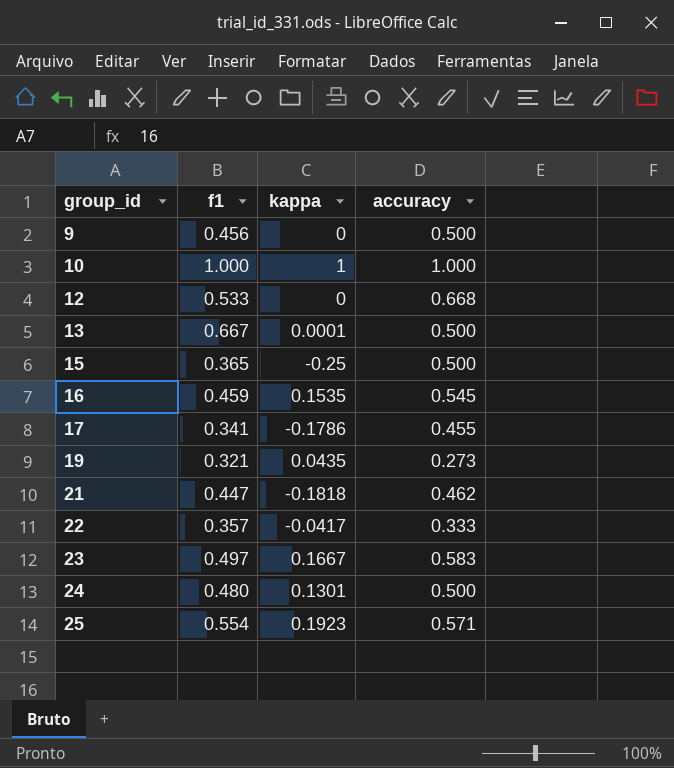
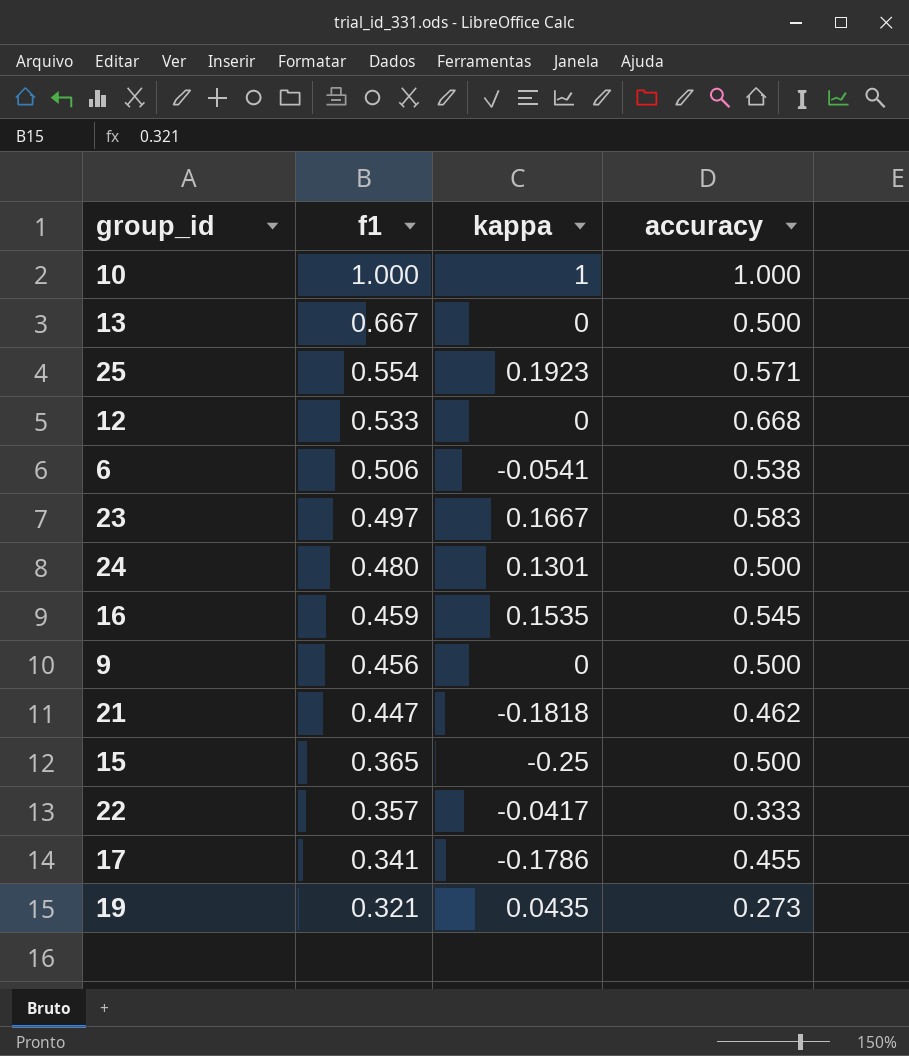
row order: group_id ascending -> f1 descending
13 | kappa: 0.0001 -> 0
row 6: none -> 0.506 | -0.0541 | 0.538

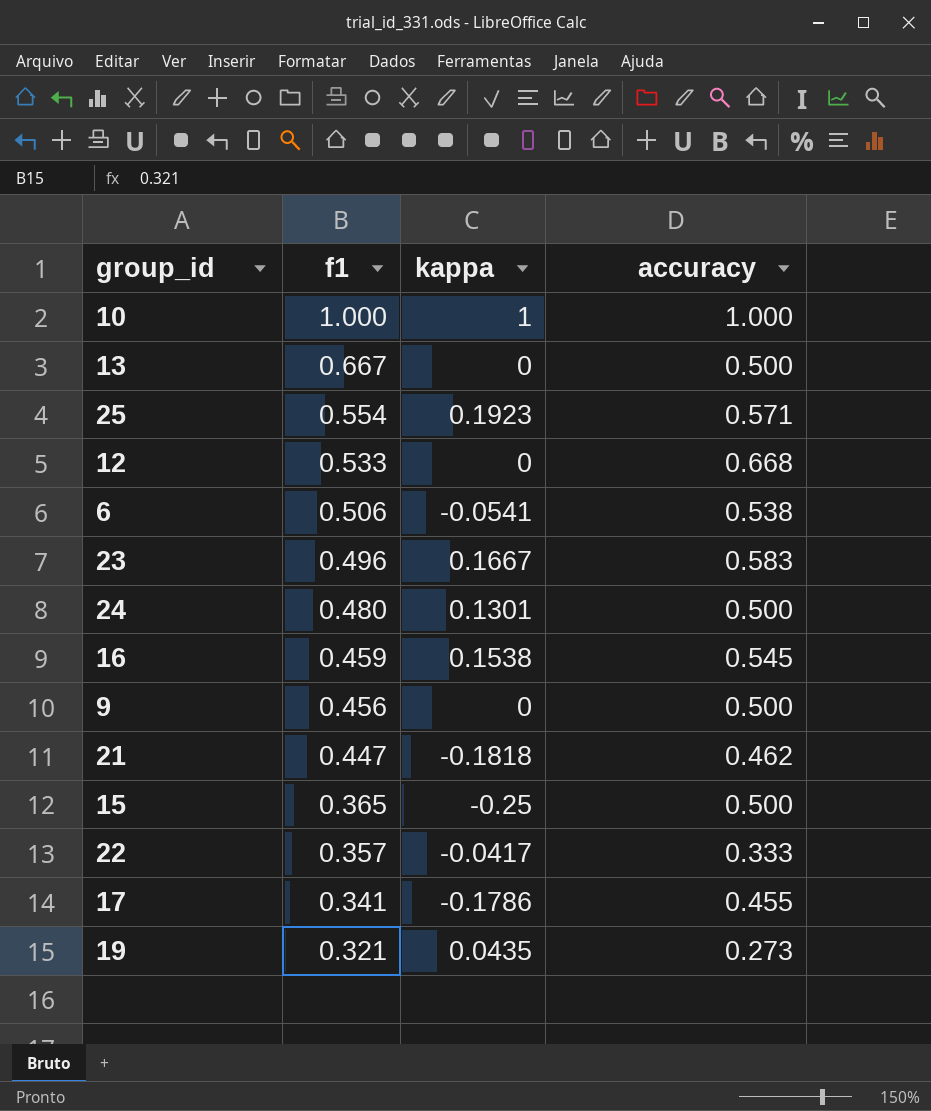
23 | f1: 0.497 -> 0.496
16 | kappa: 0.1535 -> 0.1538

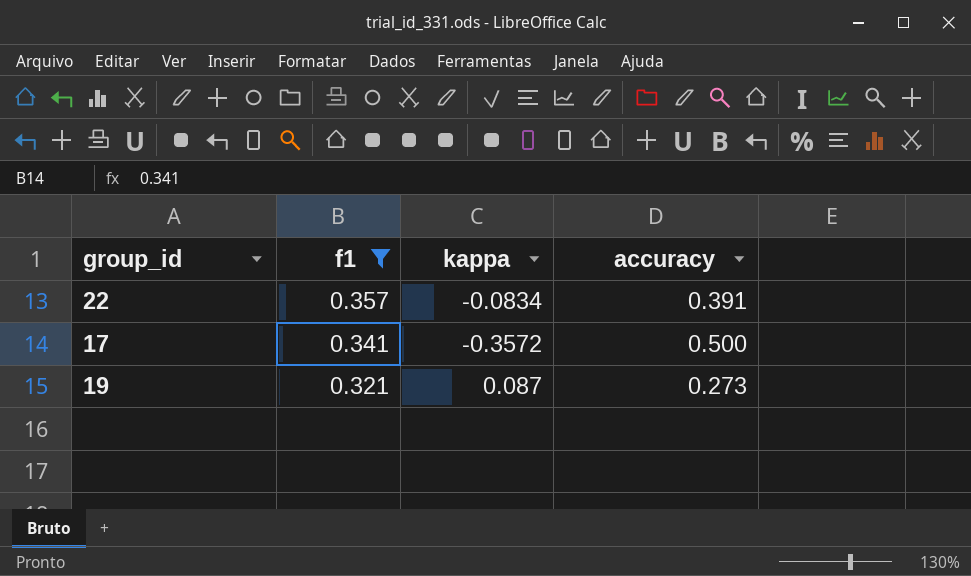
filter: none -> f1 <= 0.357
22 | kappa: -0.0417 -> -0.0834
22 | accuracy: 0.333 -> 0.391
17 | kappa: -0.1786 -> -0.3572
17 | accuracy: 0.455 -> 0.500
19 | kappa: 0.0435 -> 0.087

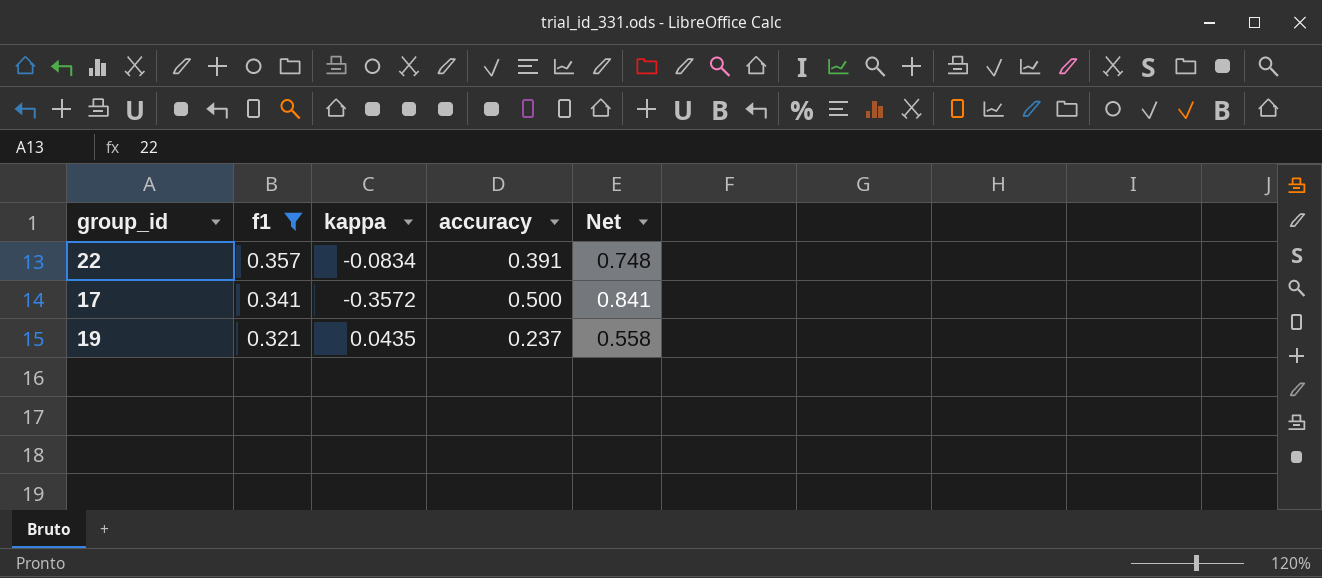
column Net | formula: none -> [f1] + [accuracy]
19 | kappa: 0.087 -> 0.0435
19 | accuracy: 0.273 -> 0.237

